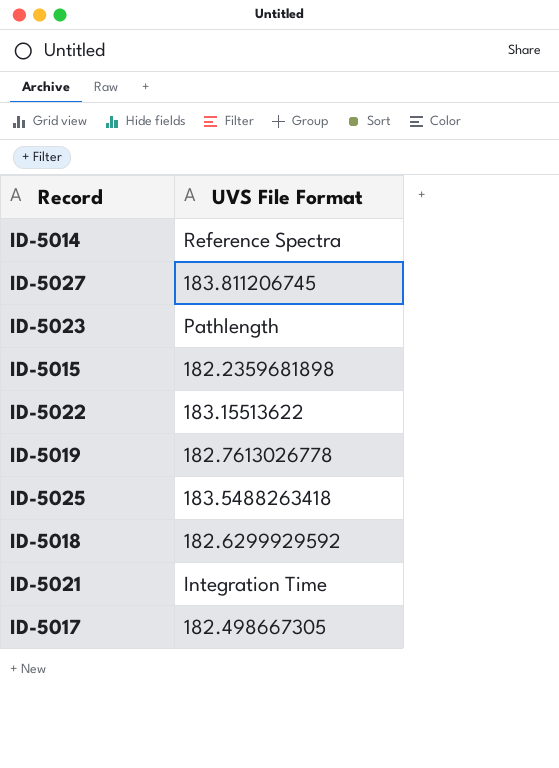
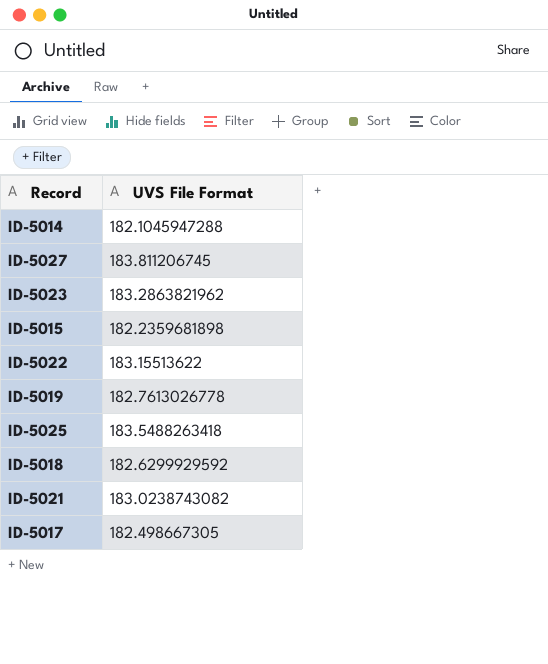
ID-5014 | UVS File Format: Reference Spectra -> 182.1045947288
ID-5023 | UVS File Format: Pathlength -> 183.2863821962
ID-5021 | UVS File Format: Integration Time -> 183.0238743082

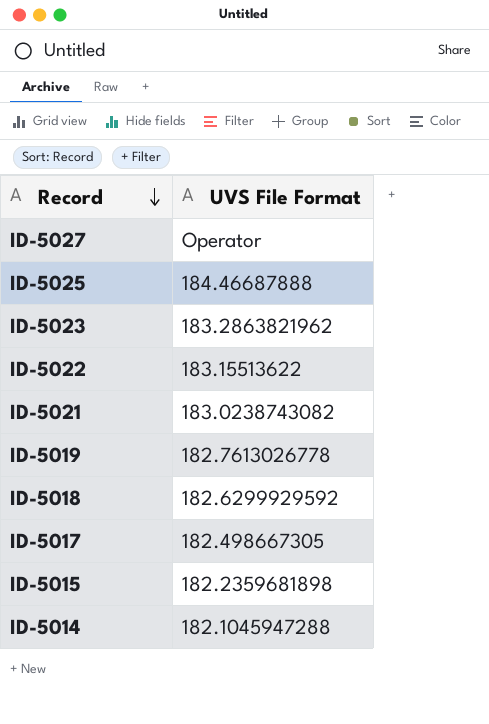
row order: none -> Record descending
ID-5027 | UVS File Format: 183.811206745 -> Operator
ID-5025 | UVS File Format: 183.5488263418 -> 184.46687888

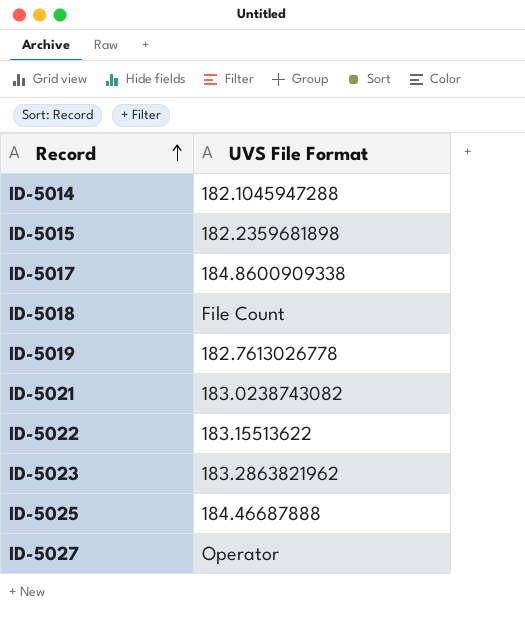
row order: Record descending -> Record ascending
ID-5017 | UVS File Format: 182.498667305 -> 184.8600909338
ID-5018 | UVS File Format: 182.6299929592 -> File Count

